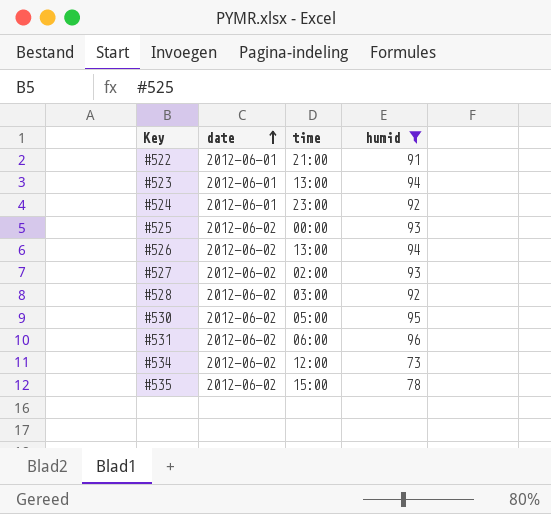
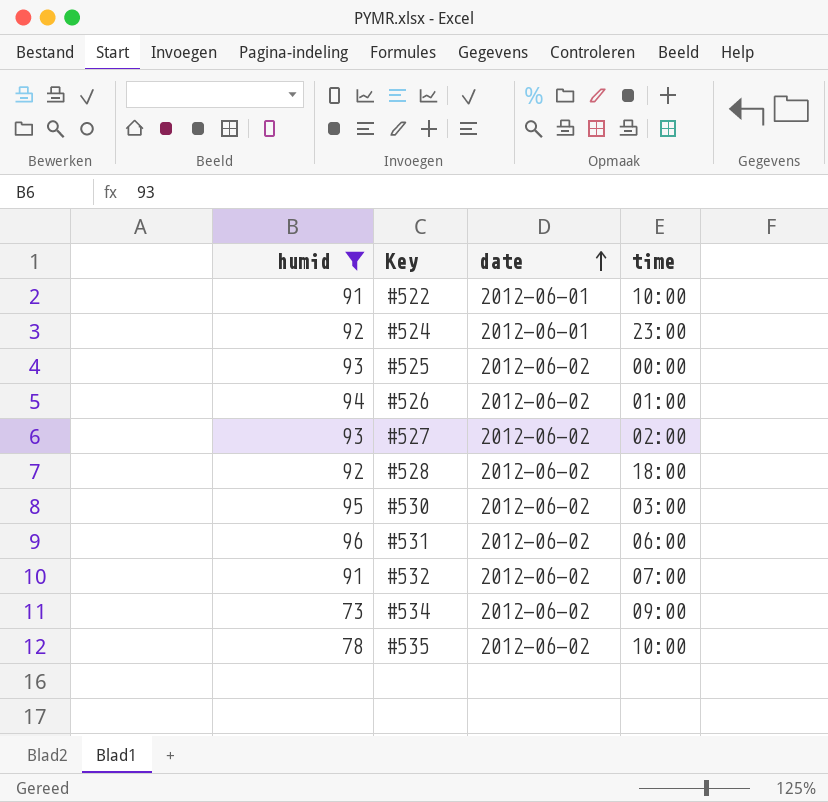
column humid | position: 4 -> 1
row #523: 2012-06-01 | 13:00 | 94 -> none
#522 | time: 21:00 -> 10:00
#526 | time: 13:00 -> 01:00
#528 | time: 03:00 -> 18:00
#530 | time: 05:00 -> 03:00
row #532: none -> 91 | 2012-06-02 | 07:00
#534 | time: 12:00 -> 09:00
#535 | time: 15:00 -> 10:00

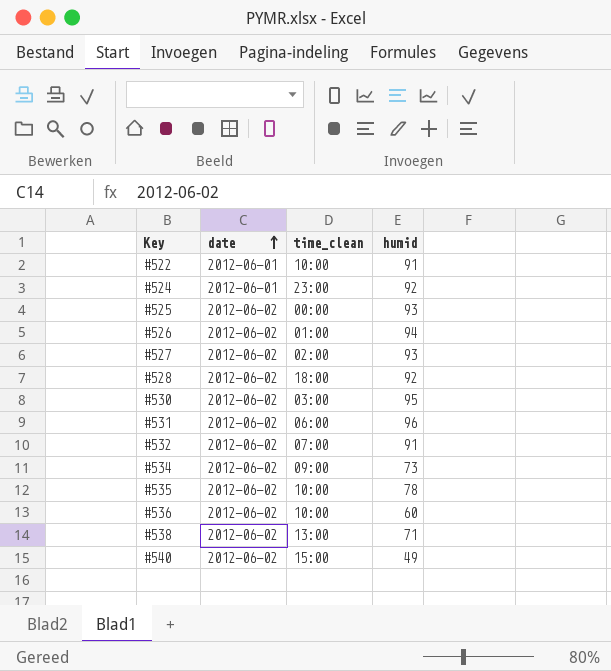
filter: humid >= 73 -> none
column name: time -> time_clean
column humid | position: 1 -> 4

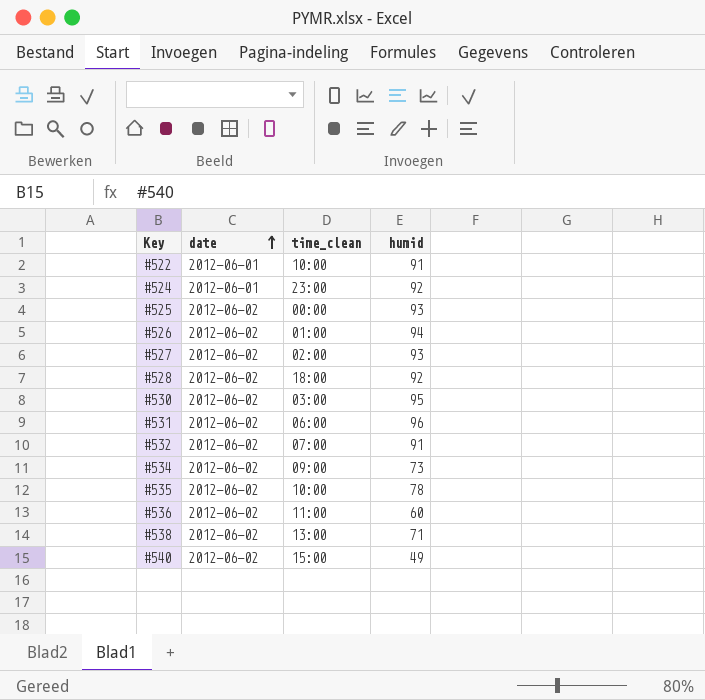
#536 | time_clean: 10:00 -> 11:00

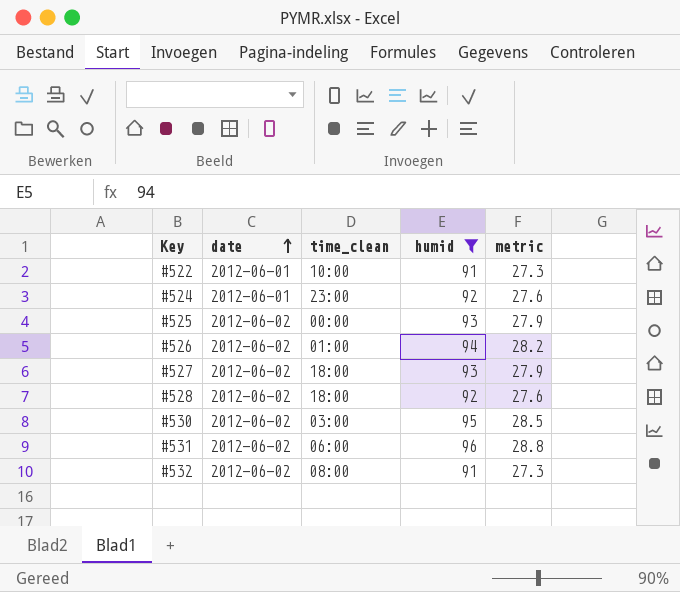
filter: none -> humid >= 91
column metric | formula: none -> [humid] * 0.3
#527 | time_clean: 02:00 -> 18:00
#532 | time_clean: 07:00 -> 08:00

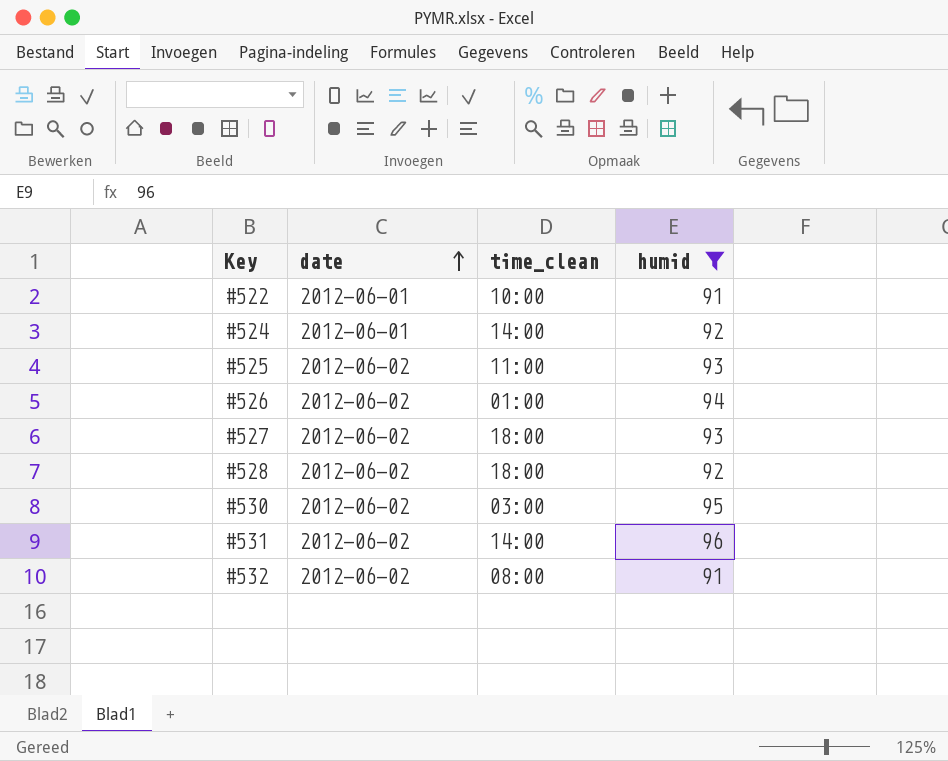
column metric | formula: [humid] * 0.3 -> none
#524 | time_clean: 23:00 -> 14:00
#525 | time_clean: 00:00 -> 11:00
#531 | time_clean: 06:00 -> 14:00

